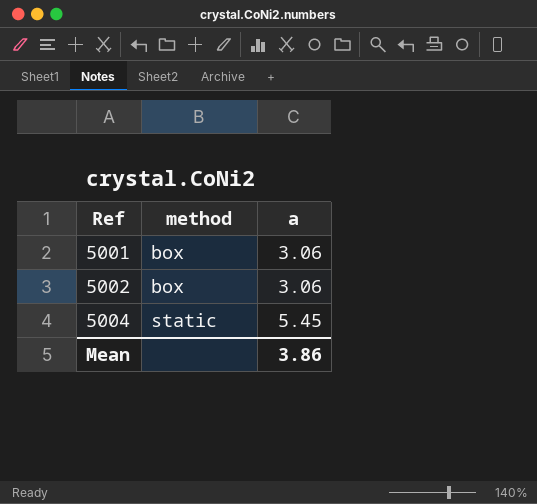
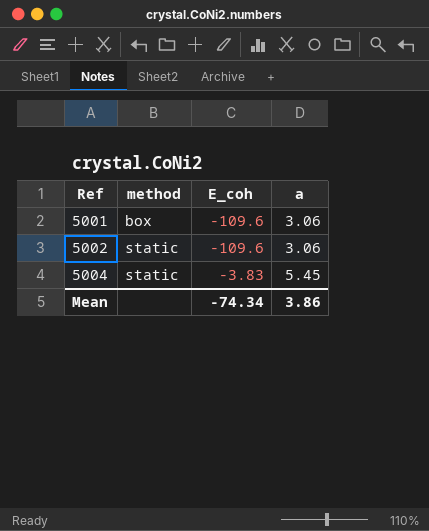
column E_coh | position: none -> 3
5002 | method: box -> static

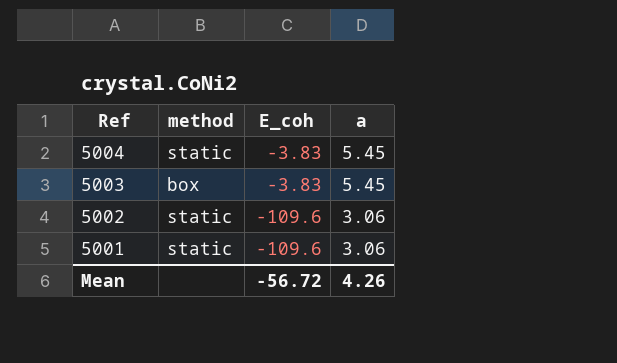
row order: Ref ascending -> Ref descending
row 5003: none -> box | -3.83 | 5.45
5001 | method: box -> static
Mean | E_coh: -74.34 -> -56.72
Mean | a: 3.86 -> 4.26

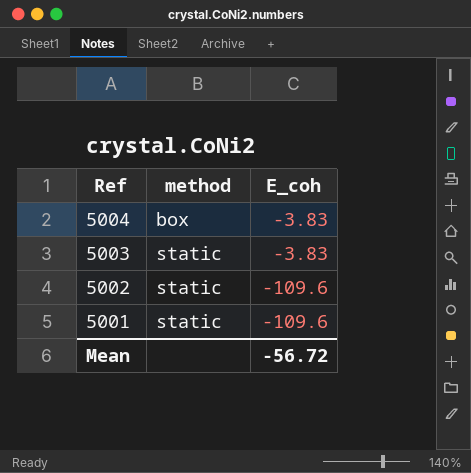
column a | position: 4 -> none
5004 | method: static -> box
5003 | method: box -> static

